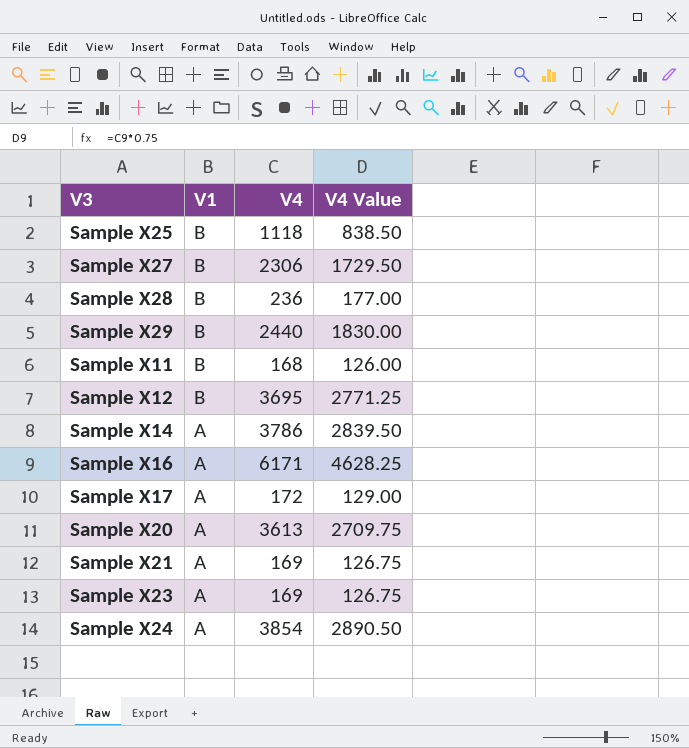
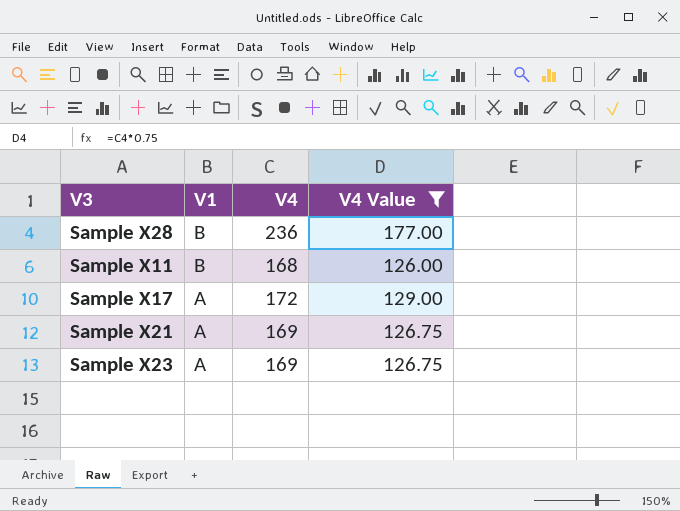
filter: none -> V4 Value <= 177.00

